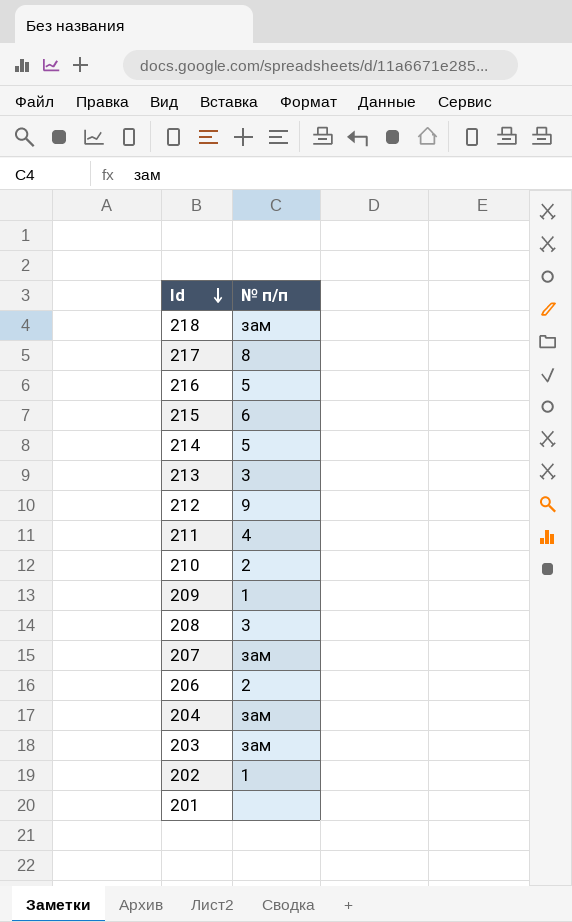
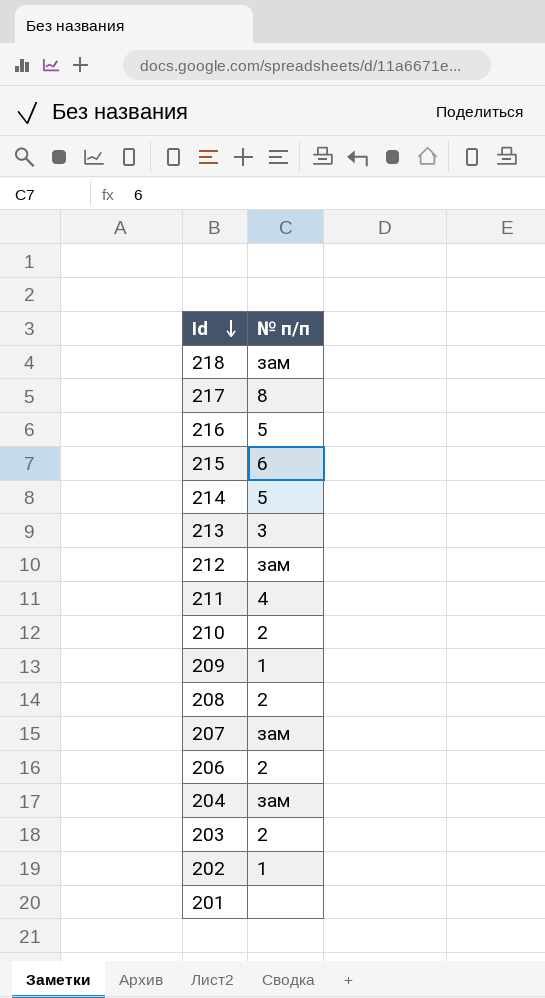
212 | № п/п: 9 -> зам
208 | № п/п: 3 -> 2
203 | № п/п: зам -> 2

